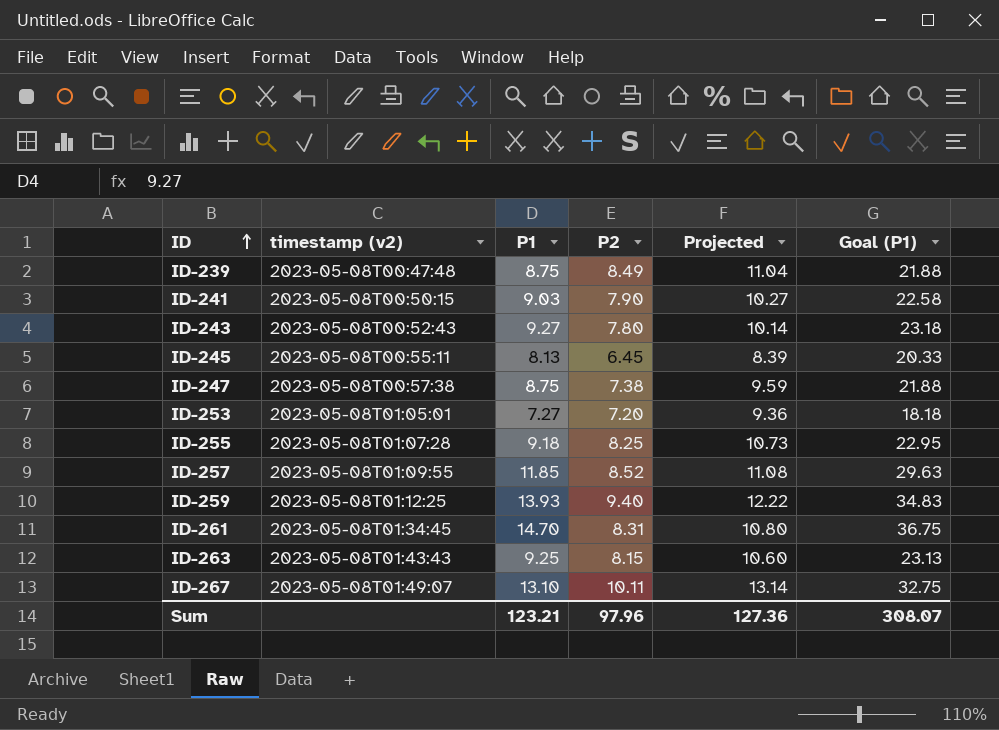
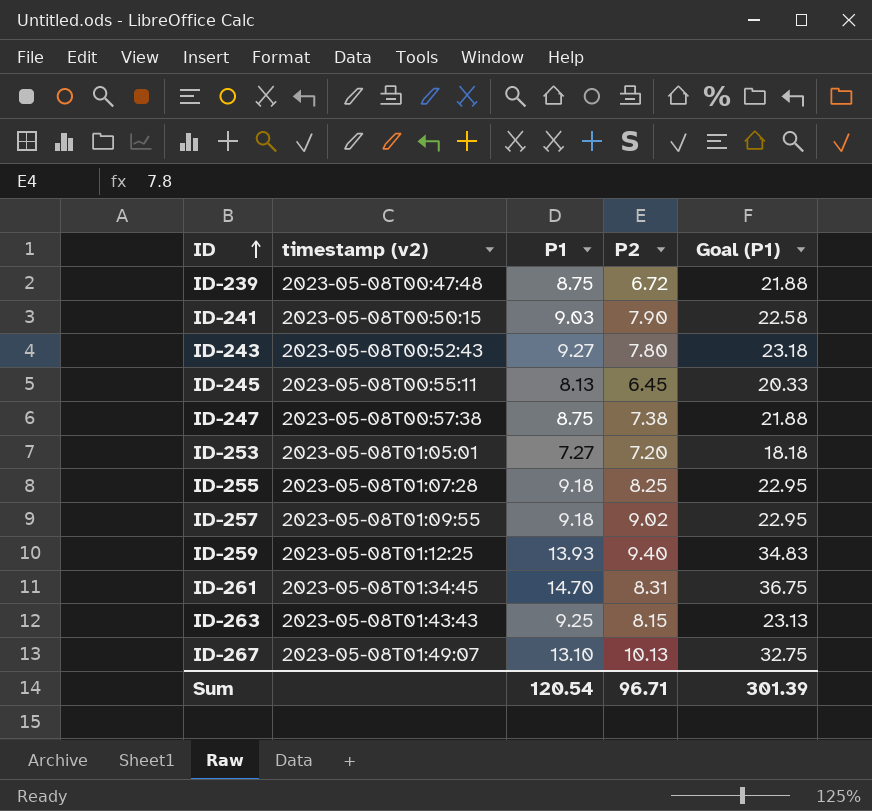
column Projected | formula: [P2] * 1.3 -> none
ID-239 | P2: 8.49 -> 6.72
ID-257 | P1: 11.85 -> 9.18
ID-257 | P2: 8.52 -> 9.02
ID-257 | Goal (P1): 29.63 -> 22.95
ID-267 | P2: 10.11 -> 10.13
Sum | P1: 123.21 -> 120.54
Sum | P2: 97.96 -> 96.71
Sum | Goal (P1): 308.07 -> 301.39

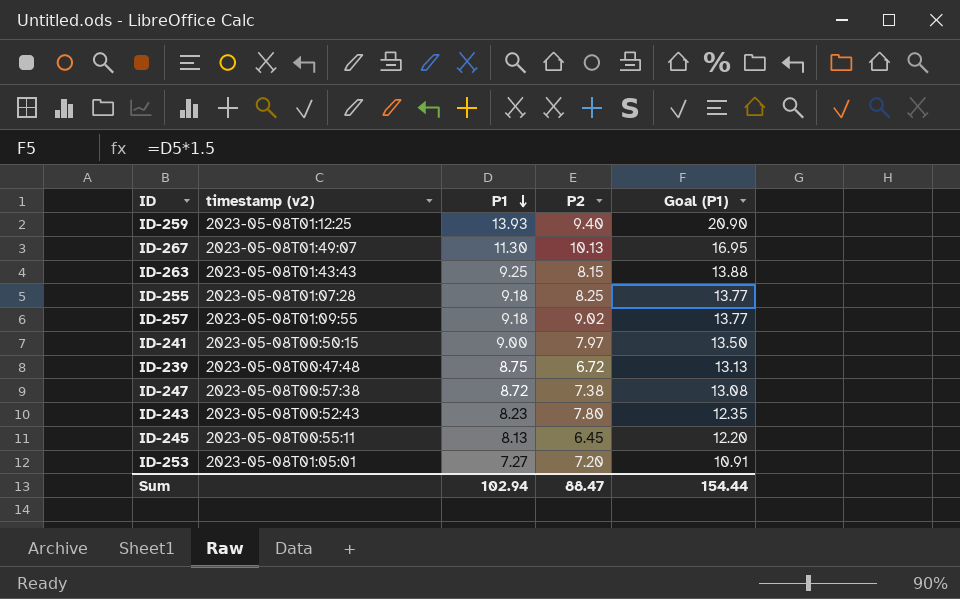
row order: ID ascending -> P1 descending
column Goal (P1) | formula: [P1] * 2.5 -> [P1] * 1.5
row ID-261: 2023-05-08T01:34:45 | 14.70 | 8.31 | 36.75 -> none
ID-267 | P1: 13.10 -> 11.30
ID-241 | P1: 9.03 -> 9.00
ID-241 | P2: 7.90 -> 7.97
ID-247 | P1: 8.75 -> 8.72
ID-243 | P1: 9.27 -> 8.23
Sum | P1: 120.54 -> 102.94
Sum | P2: 96.71 -> 88.47
Sum | Goal (P1): 301.39 -> 154.44

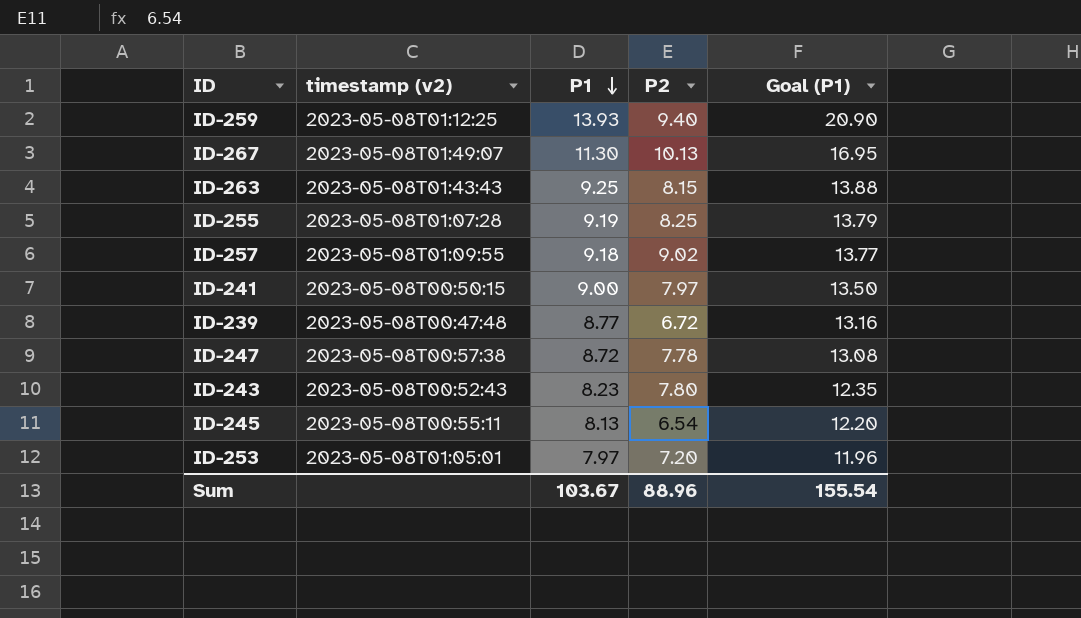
ID-255 | P1: 9.18 -> 9.19
ID-255 | Goal (P1): 13.77 -> 13.79
ID-239 | P1: 8.75 -> 8.77
ID-239 | Goal (P1): 13.13 -> 13.16
ID-247 | P2: 7.38 -> 7.78
ID-245 | P2: 6.45 -> 6.54
ID-253 | P1: 7.27 -> 7.97
ID-253 | Goal (P1): 10.91 -> 11.96
Sum | P1: 102.94 -> 103.67
Sum | P2: 88.47 -> 88.96
Sum | Goal (P1): 154.44 -> 155.54

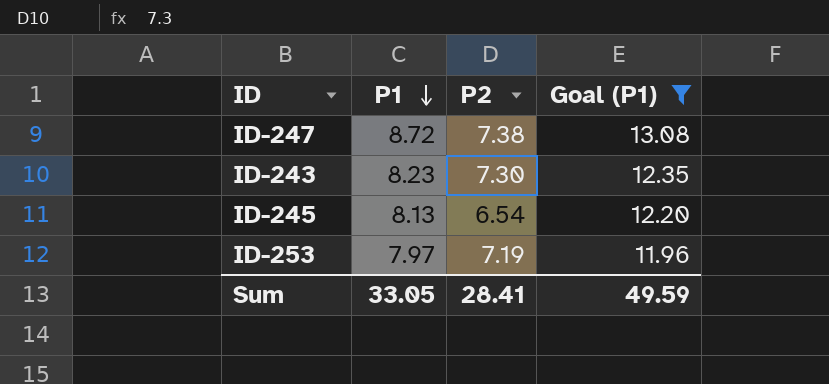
filter: none -> Goal (P1) <= 13.08
column timestamp (v2) | position: 2 -> none
ID-247 | P2: 7.78 -> 7.38
ID-243 | P2: 7.80 -> 7.30
ID-253 | P2: 7.20 -> 7.19
Sum | P1: 103.67 -> 33.05
Sum | P2: 88.96 -> 28.41
Sum | Goal (P1): 155.54 -> 49.59

